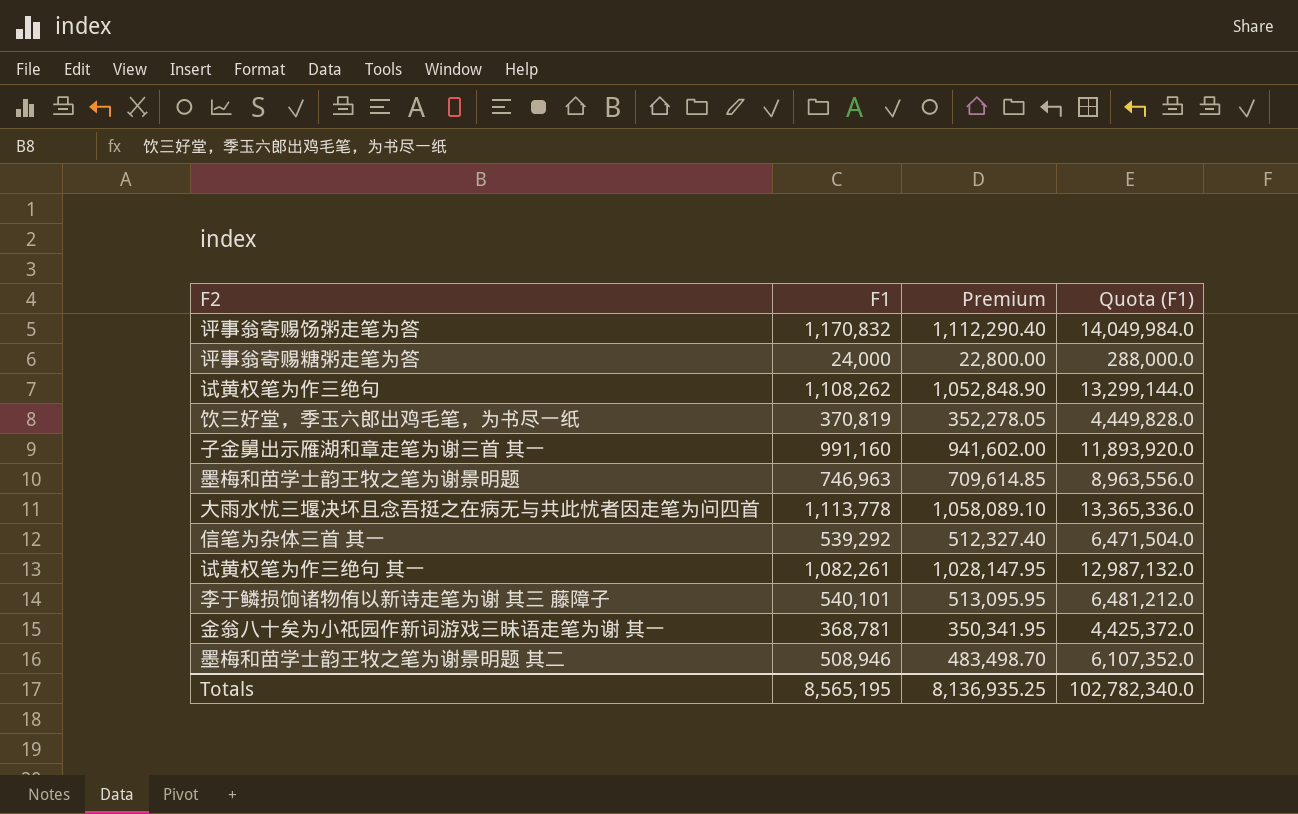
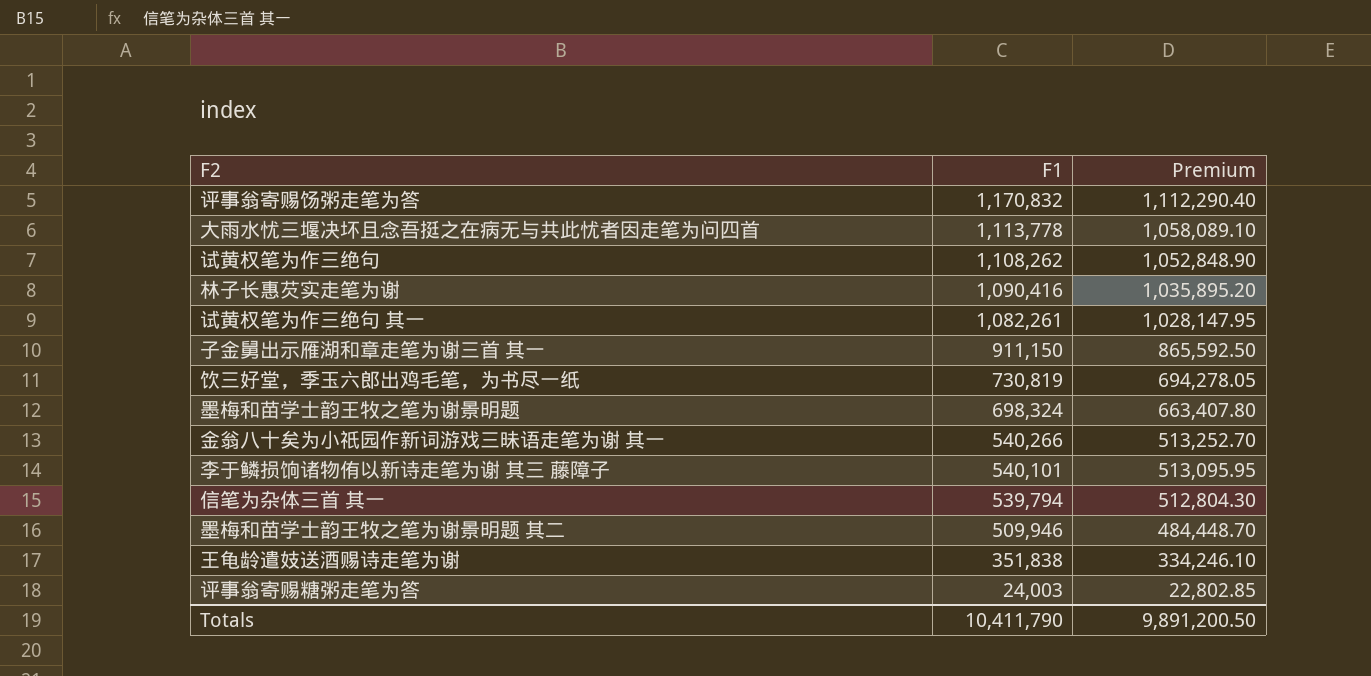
row order: none -> F1 descending
column Quota (F1) | formula: [F1] * 12 -> none
row 林子长惠芡实走笔为谢: none -> 1,090,416 | 1,035,895.20
子金舅出示雁湖和章走笔为谢三首 其一 | F1: 991,160 -> 911,150
子金舅出示雁湖和章走笔为谢三首 其一 | Premium: 941,602.00 -> 865,592.50
饮三好堂，季玉六郎出鸡毛笔，为书尽一纸 | F1: 370,819 -> 730,819
饮三好堂，季玉六郎出鸡毛笔，为书尽一纸 | Premium: 352,278.05 -> 694,278.05
墨梅和苗学士韵王牧之笔为谢景明题 | F1: 746,963 -> 698,324
墨梅和苗学士韵王牧之笔为谢景明题 | Premium: 709,614.85 -> 663,407.80
金翁八十矣为小祇园作新词游戏三昧语走笔为谢 其一 | F1: 368,781 -> 540,266
金翁八十矣为小祇园作新词游戏三昧语走笔为谢 其一 | Premium: 350,341.95 -> 513,252.70
信笔为杂体三首 其一 | F1: 539,292 -> 539,794
信笔为杂体三首 其一 | Premium: 512,327.40 -> 512,804.30
墨梅和苗学士韵王牧之笔为谢景明题 其二 | F1: 508,946 -> 509,946
墨梅和苗学士韵王牧之笔为谢景明题 其二 | Premium: 483,498.70 -> 484,448.70
row 王龟龄遣妓送酒赐诗走笔为谢: none -> 351,838 | 334,246.10
评事翁寄赐糖粥走笔为答 | F1: 24,000 -> 24,003
评事翁寄赐糖粥走笔为答 | Premium: 22,800.00 -> 22,802.85
Totals | F1: 8,565,195 -> 10,411,790
Totals | Premium: 8,136,935.25 -> 9,891,200.50

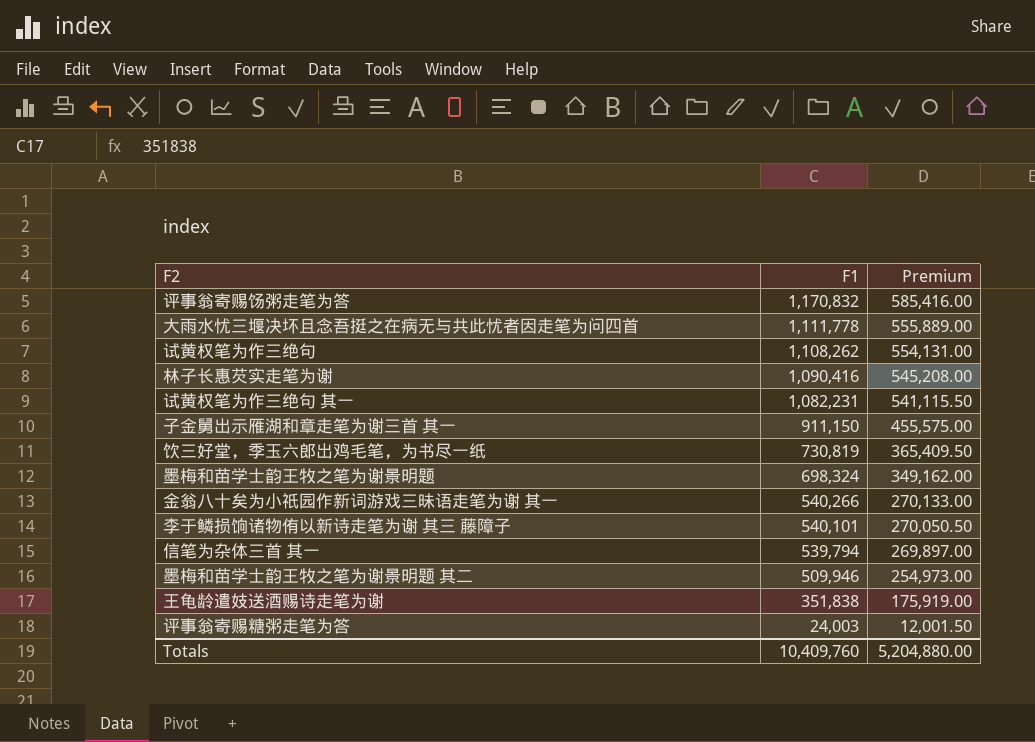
column Premium | formula: [F1] * 0.95 -> [F1] * 0.5
大雨水忧三堰决坏且念吾挺之在病无与共此忧者因走笔为问四首 | F1: 1,113,778 -> 1,111,778
试黄权笔为作三绝句 其一 | F1: 1,082,261 -> 1,082,231
Totals | F1: 10,411,790 -> 10,409,760
Totals | Premium: 9,891,200.50 -> 5,204,880.00

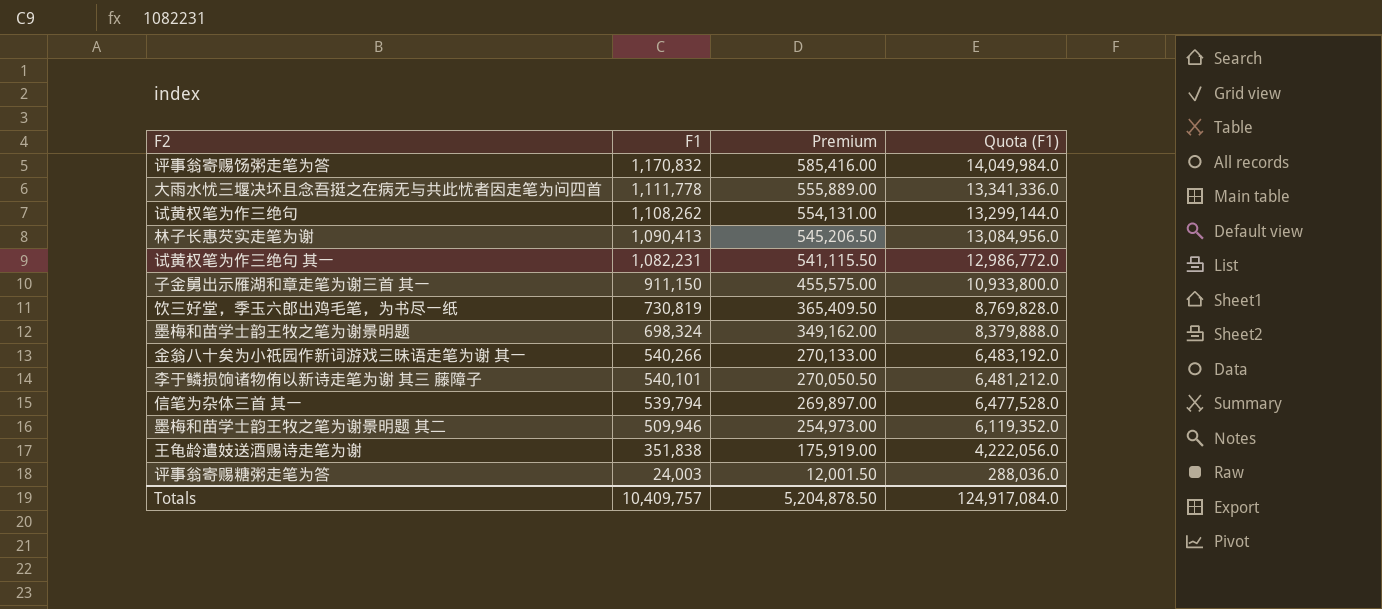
column Quota (F1) | formula: none -> [F1] * 12
林子长惠芡实走笔为谢 | F1: 1,090,416 -> 1,090,413
林子长惠芡实走笔为谢 | Premium: 545,208.00 -> 545,206.50
Totals | F1: 10,409,760 -> 10,409,757
Totals | Premium: 5,204,880.00 -> 5,204,878.50

